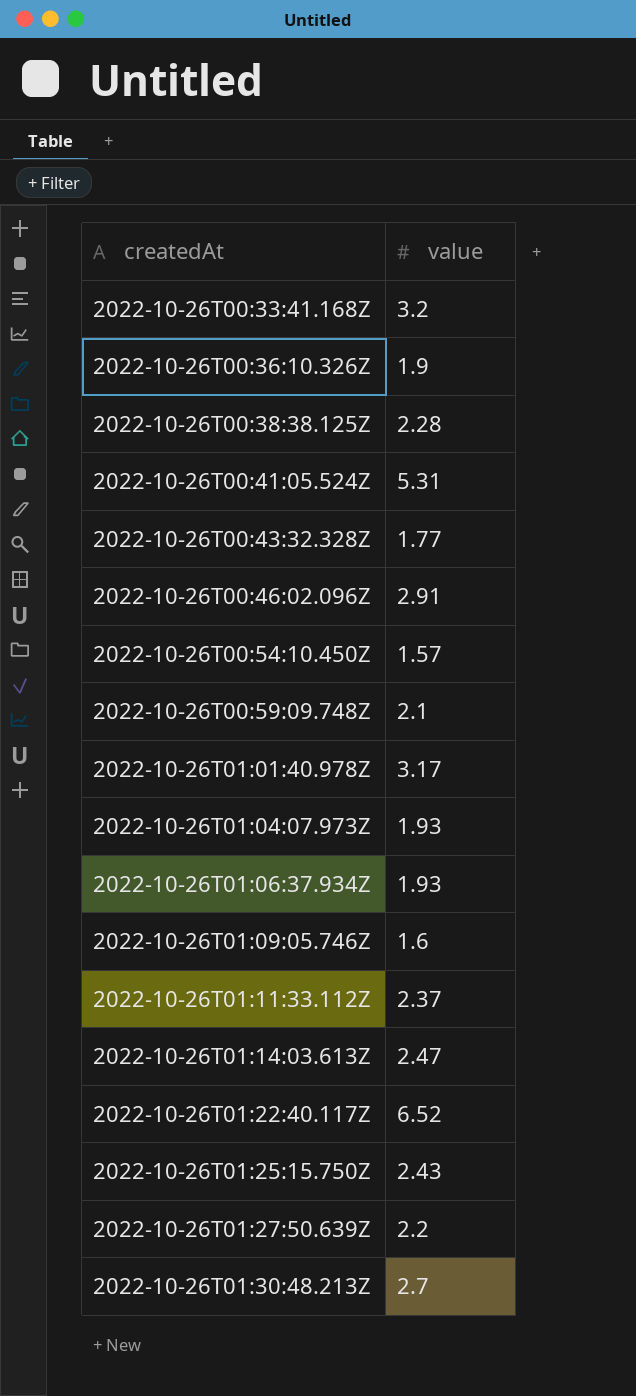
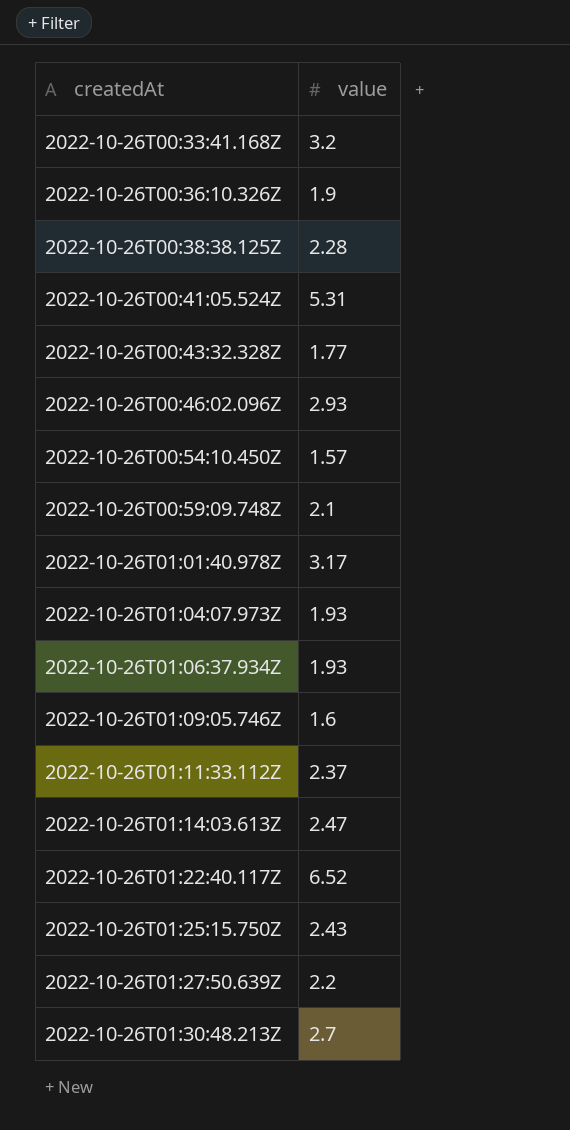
2022-10-26T00:46:02.096Z | value: 2.91 -> 2.93

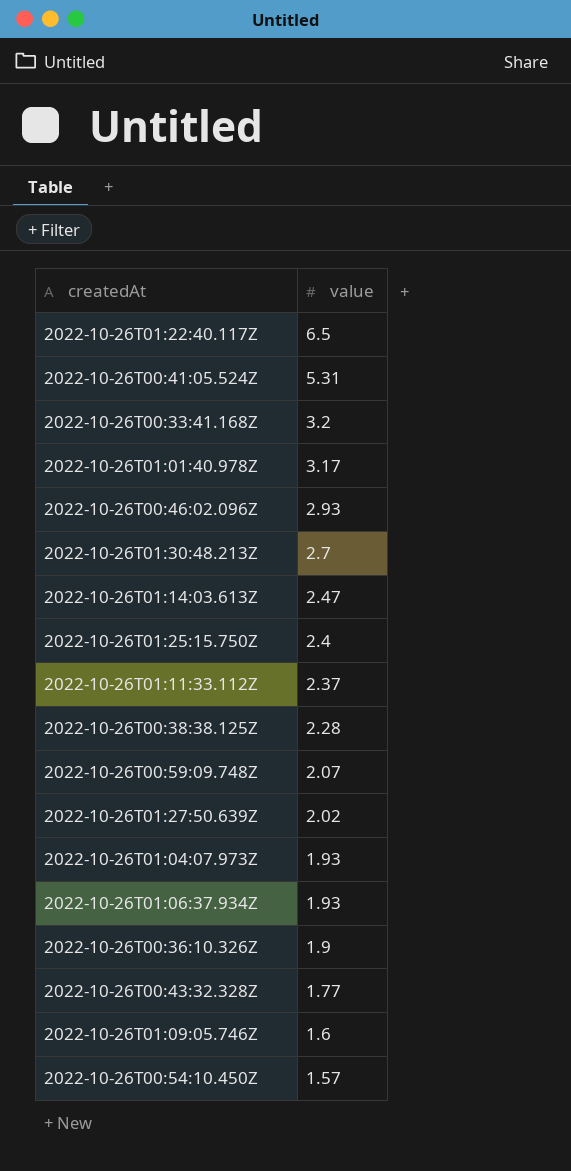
row order: createdAt ascending -> value descending
2022-10-26T01:22:40.117Z | value: 6.52 -> 6.5
2022-10-26T01:25:15.750Z | value: 2.43 -> 2.4
2022-10-26T00:59:09.748Z | value: 2.1 -> 2.07
2022-10-26T01:27:50.639Z | value: 2.2 -> 2.02

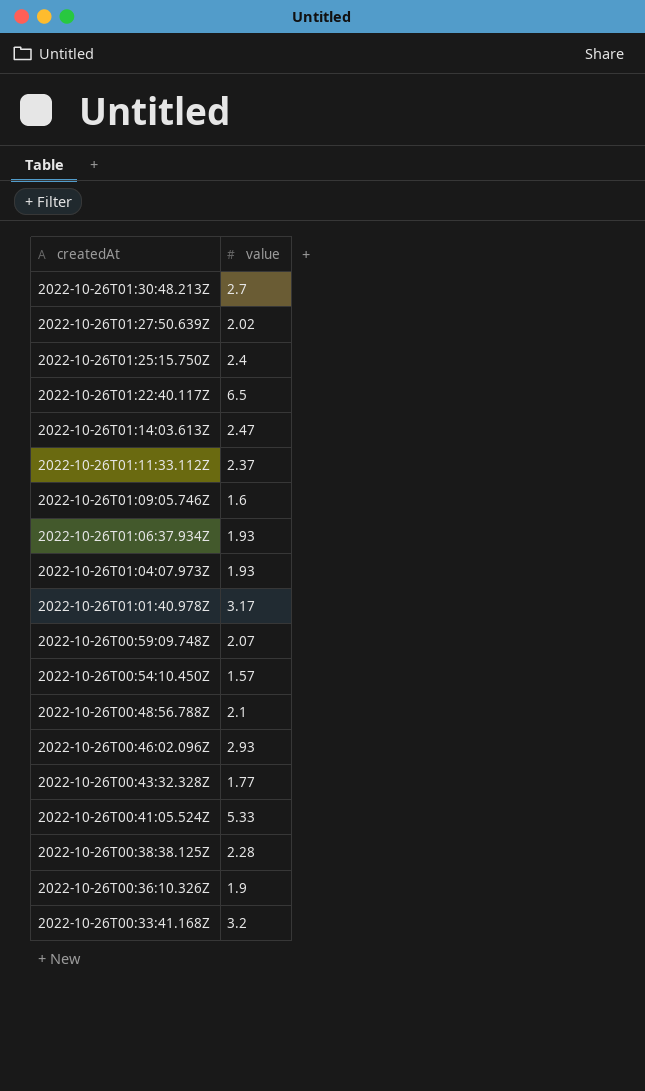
row order: value descending -> createdAt descending
row 2022-10-26T00:48:56.788Z: none -> 2.1
2022-10-26T00:41:05.524Z | value: 5.31 -> 5.33

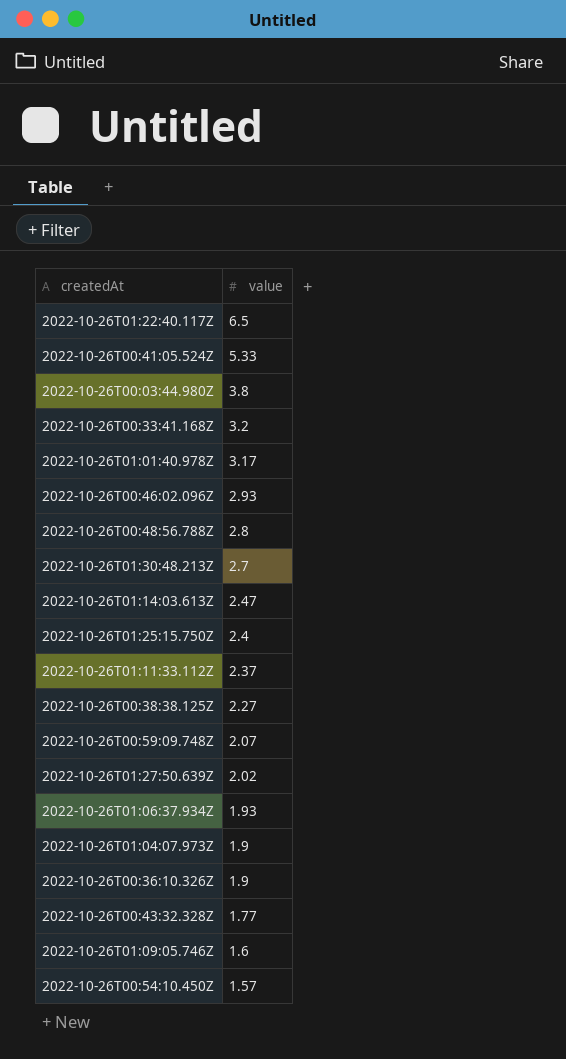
row order: createdAt descending -> value descending
row 2022-10-26T00:03:44.980Z: none -> 3.8
2022-10-26T00:48:56.788Z | value: 2.1 -> 2.8
2022-10-26T00:38:38.125Z | value: 2.28 -> 2.27
2022-10-26T01:04:07.973Z | value: 1.93 -> 1.9

